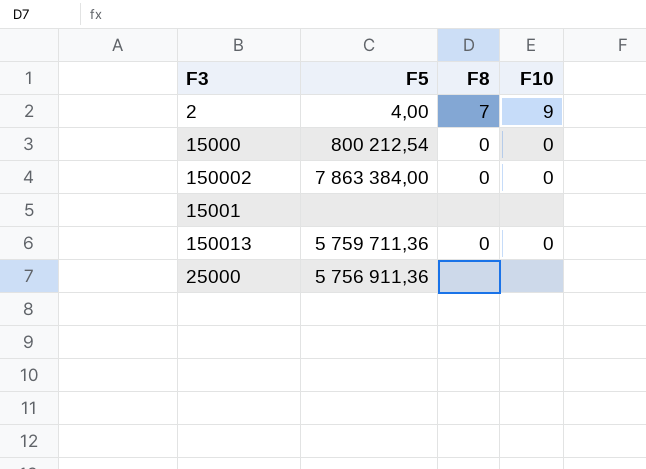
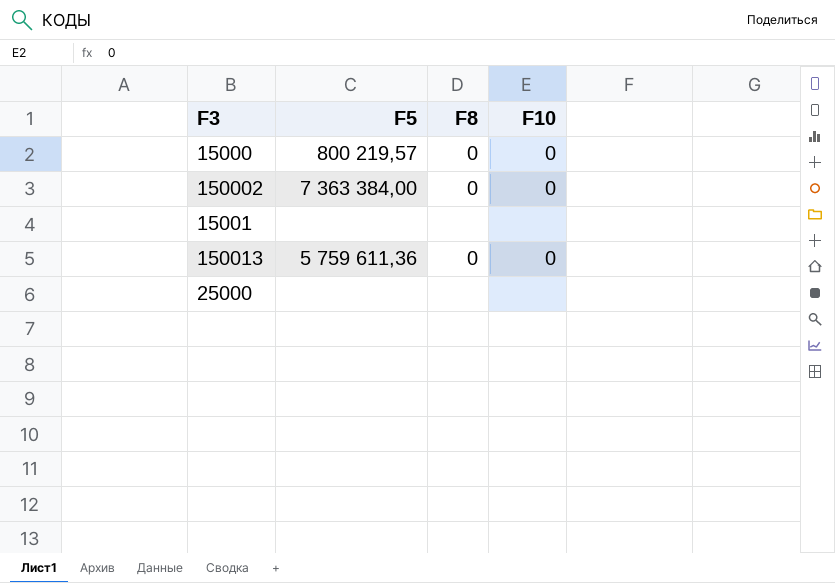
row 2: 4,00 | 7 | 9 -> none
15000 | F5: 800 212,54 -> 800 219,57
150002 | F5: 7 863 384,00 -> 7 363 384,00
150013 | F5: 5 759 711,36 -> 5 759 611,36
25000 | F5: 5 756 911,36 -> none

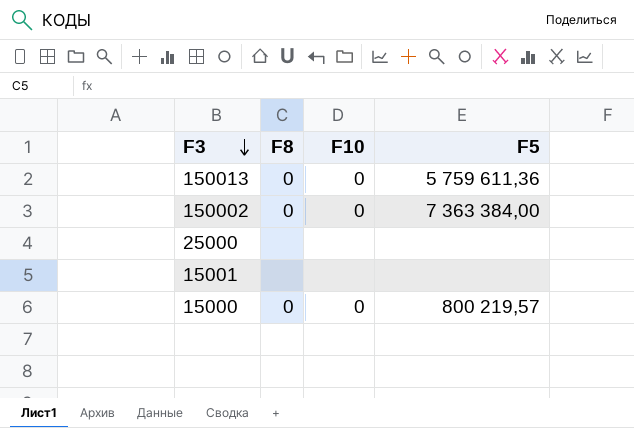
row order: none -> F3 descending
column F5 | position: 2 -> 4

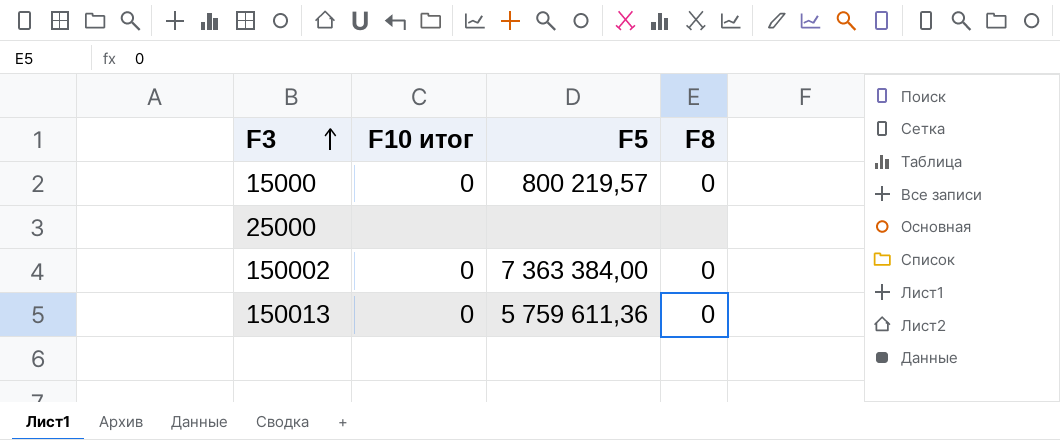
row order: F3 descending -> F3 ascending
column name: F10 -> F10 итог
column F8 | position: 2 -> 4
row 15001: none | none | none -> none

